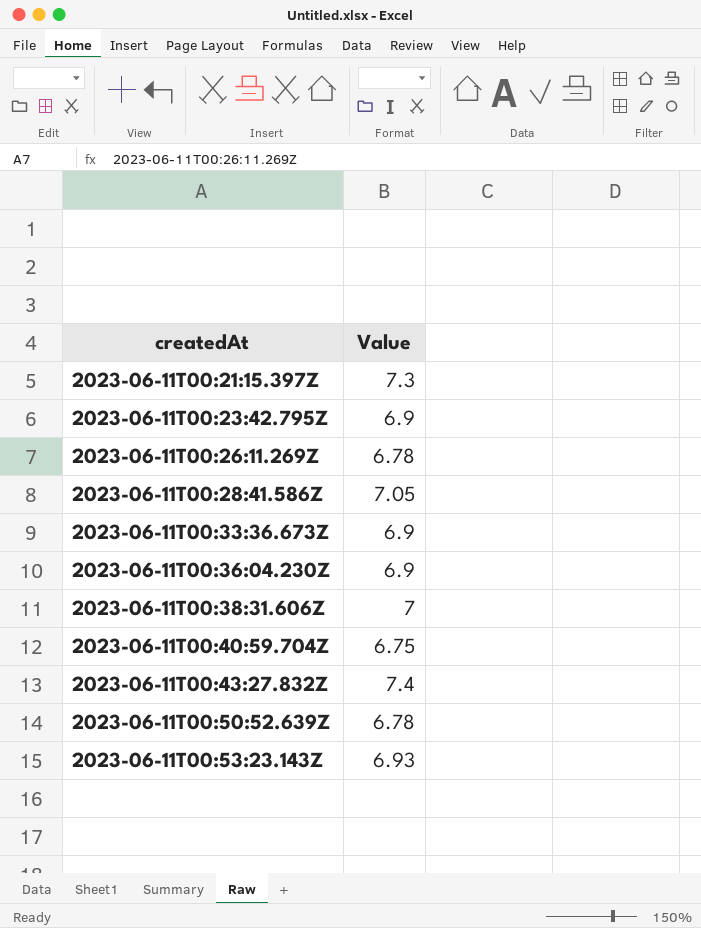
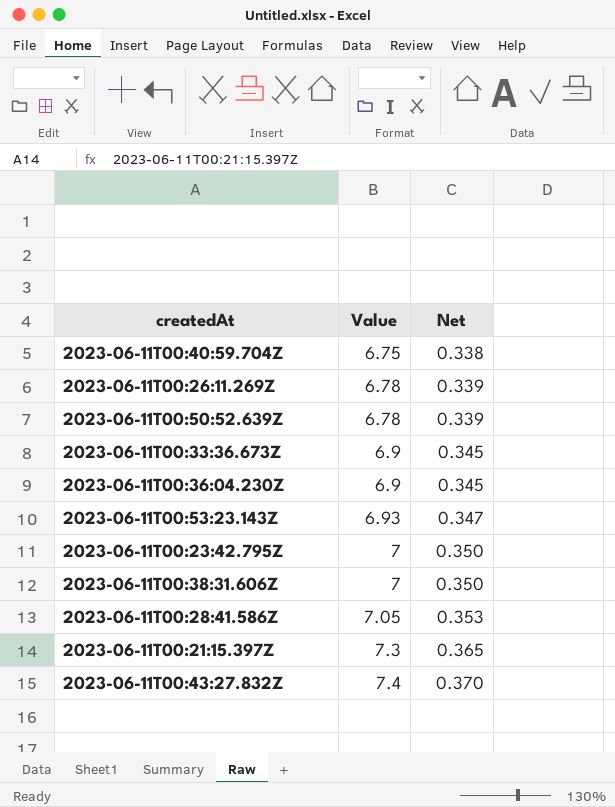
row order: createdAt ascending -> Value ascending
column Net | formula: none -> [Value] * 0.05
2023-06-11T00:23:42.795Z | Value: 6.9 -> 7

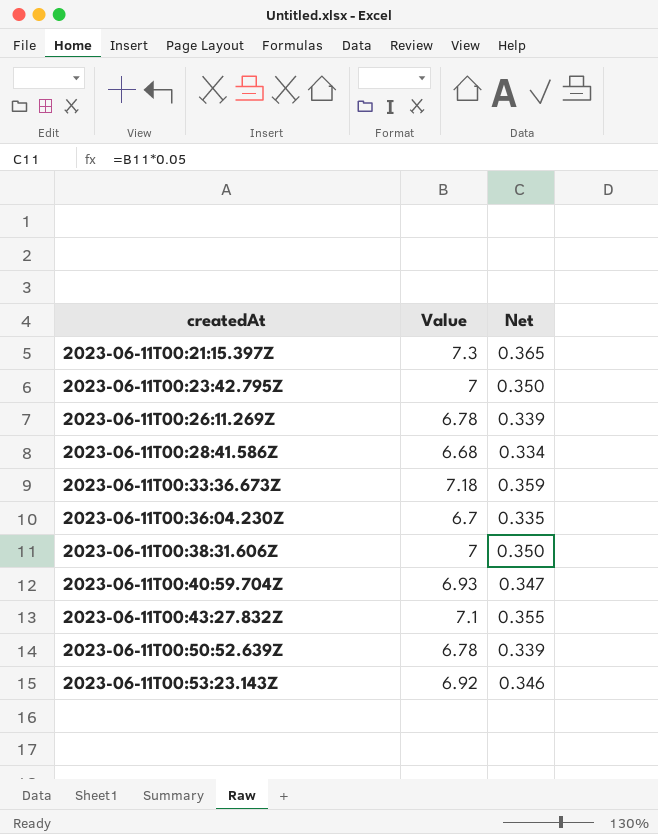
row order: Value ascending -> createdAt ascending
2023-06-11T00:28:41.586Z | Value: 7.05 -> 6.68
2023-06-11T00:28:41.586Z | Net: 0.353 -> 0.334
2023-06-11T00:33:36.673Z | Value: 6.9 -> 7.18
2023-06-11T00:33:36.673Z | Net: 0.345 -> 0.359
2023-06-11T00:36:04.230Z | Value: 6.9 -> 6.7
2023-06-11T00:36:04.230Z | Net: 0.345 -> 0.335
2023-06-11T00:40:59.704Z | Value: 6.75 -> 6.93
2023-06-11T00:40:59.704Z | Net: 0.338 -> 0.347
2023-06-11T00:43:27.832Z | Value: 7.4 -> 7.1
2023-06-11T00:43:27.832Z | Net: 0.370 -> 0.355
2023-06-11T00:53:23.143Z | Value: 6.93 -> 6.92
2023-06-11T00:53:23.143Z | Net: 0.347 -> 0.346

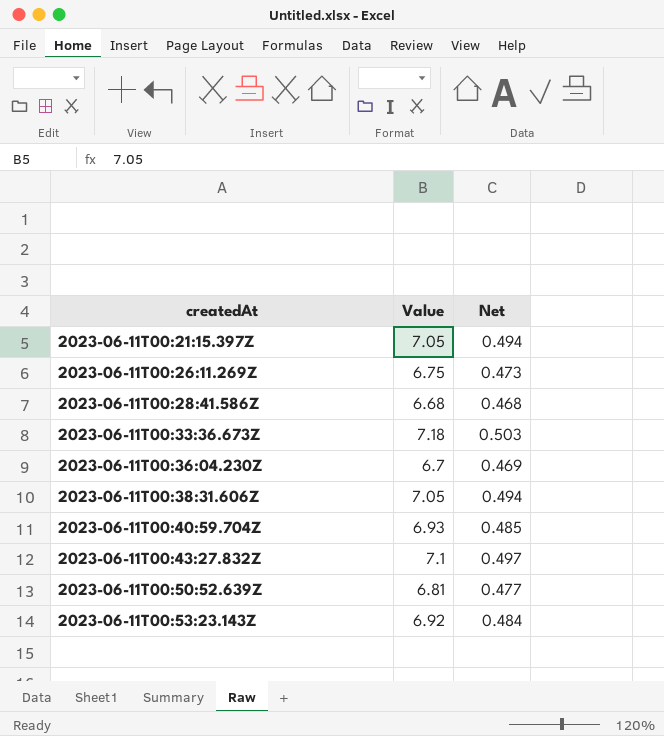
column Net | formula: [Value] * 0.05 -> [Value] * 0.07
row 2023-06-11T00:23:42.795Z: 7 | 0.350 -> none
2023-06-11T00:21:15.397Z | Value: 7.3 -> 7.05
2023-06-11T00:26:11.269Z | Value: 6.78 -> 6.75
2023-06-11T00:38:31.606Z | Value: 7 -> 7.05
2023-06-11T00:50:52.639Z | Value: 6.78 -> 6.81

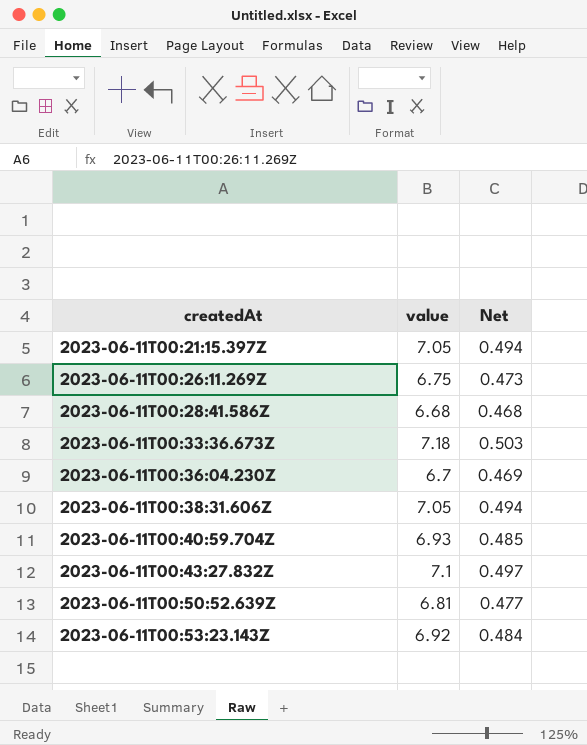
column name: Value -> value

